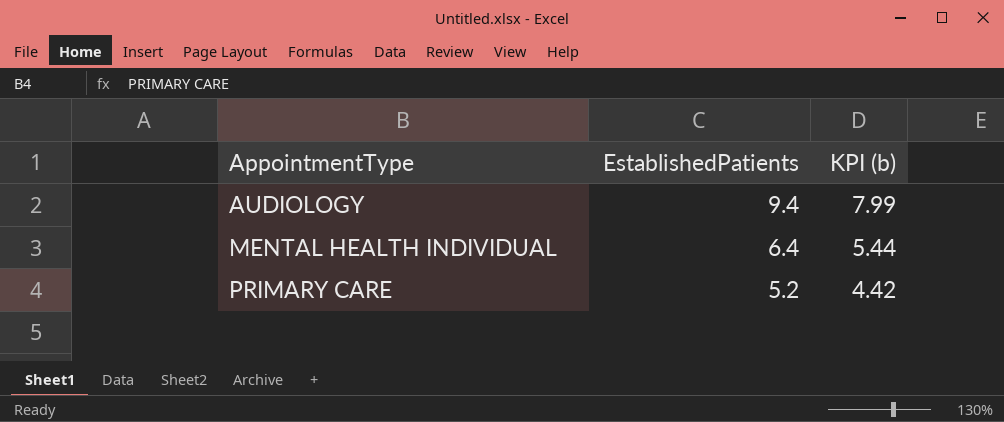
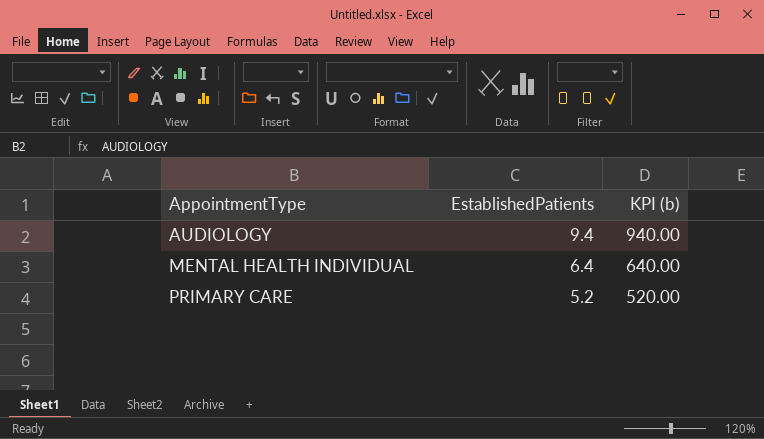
column KPI (b) | formula: [EstablishedPatients] * 0.85 -> [EstablishedPatients] * 100

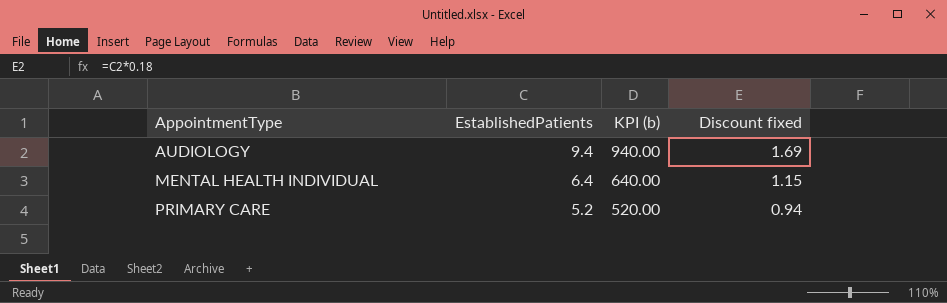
column Discount fixed | formula: none -> [EstablishedPatients] * 0.18

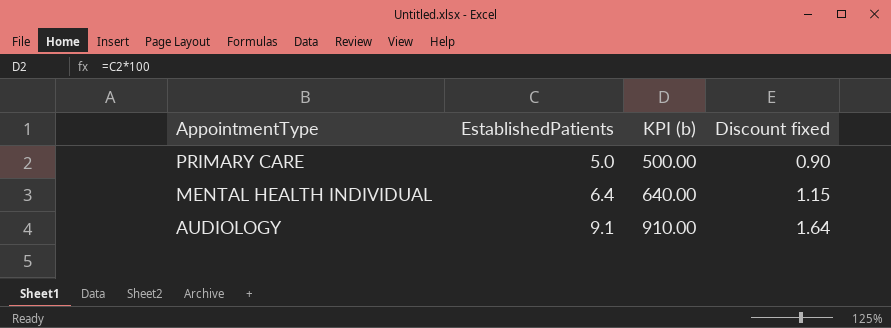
row order: AppointmentType ascending -> AppointmentType descending
PRIMARY CARE | EstablishedPatients: 5.2 -> 5.0
PRIMARY CARE | KPI (b): 520.00 -> 500.00
PRIMARY CARE | Discount fixed: 0.94 -> 0.90
AUDIOLOGY | EstablishedPatients: 9.4 -> 9.1
AUDIOLOGY | KPI (b): 940.00 -> 910.00
AUDIOLOGY | Discount fixed: 1.69 -> 1.64

